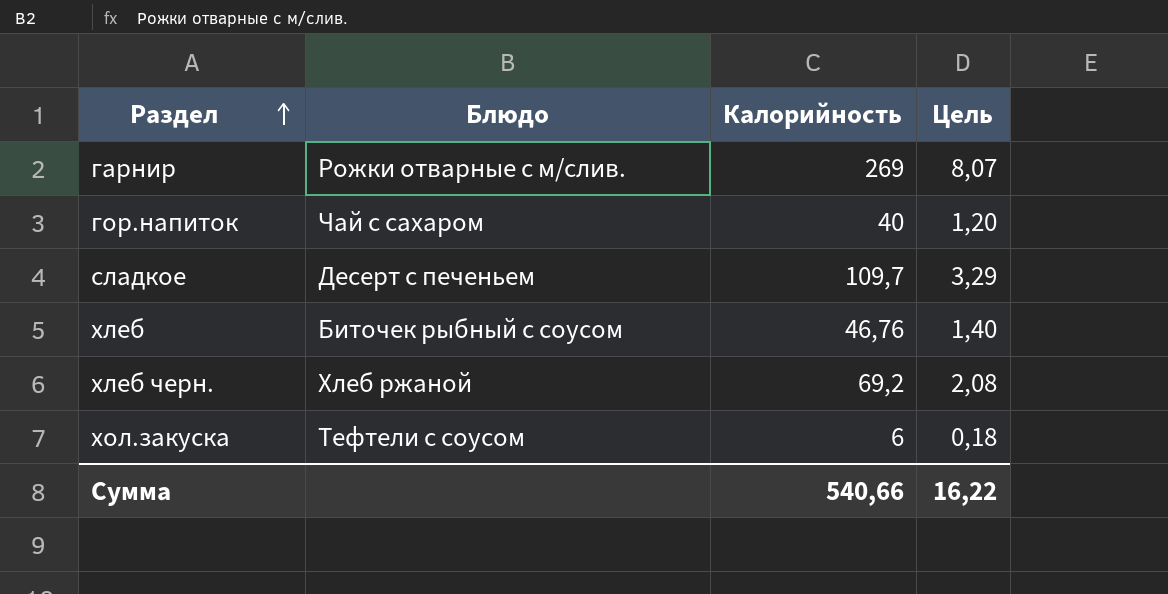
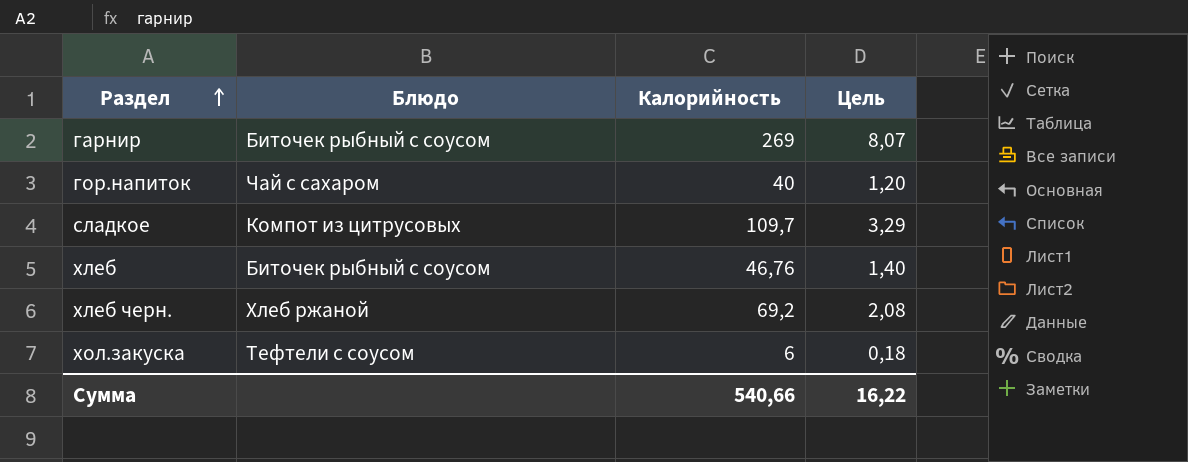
гарнир | Блюдо: Рожки отварные с м/слив. -> Биточек рыбный с соусом
сладкое | Блюдо: Десерт с печеньем -> Компот из цитрусовых

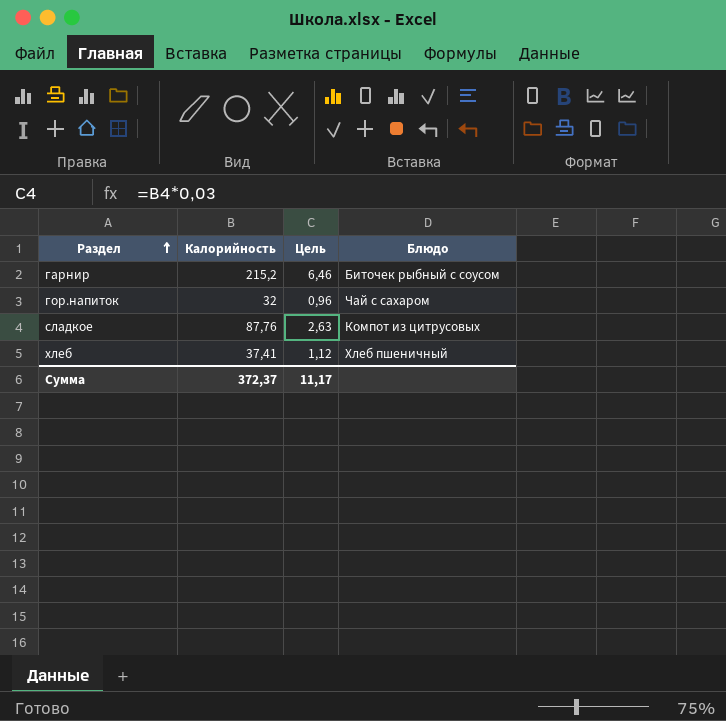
column Блюдо | position: 2 -> 4
row хлеб черн.: Хлеб ржаной | 69,2 | 2,08 -> none
row хол.закуска: Тефтели с соусом | 6 | 0,18 -> none
гарнир | Калорийность: 269 -> 215,2
гарнир | Цель: 8,07 -> 6,46
гор.напиток | Калорийность: 40 -> 32
гор.напиток | Цель: 1,20 -> 0,96
сладкое | Калорийность: 109,7 -> 87,76
сладкое | Цель: 3,29 -> 2,63
хлеб | Калорийность: 46,76 -> 37,41
хлеб | Цель: 1,40 -> 1,12
хлеб | Блюдо: Биточек рыбный с соусом -> Хлеб пшеничный
Сумма | Калорийность: 540,66 -> 372,37
Сумма | Цель: 16,22 -> 11,17

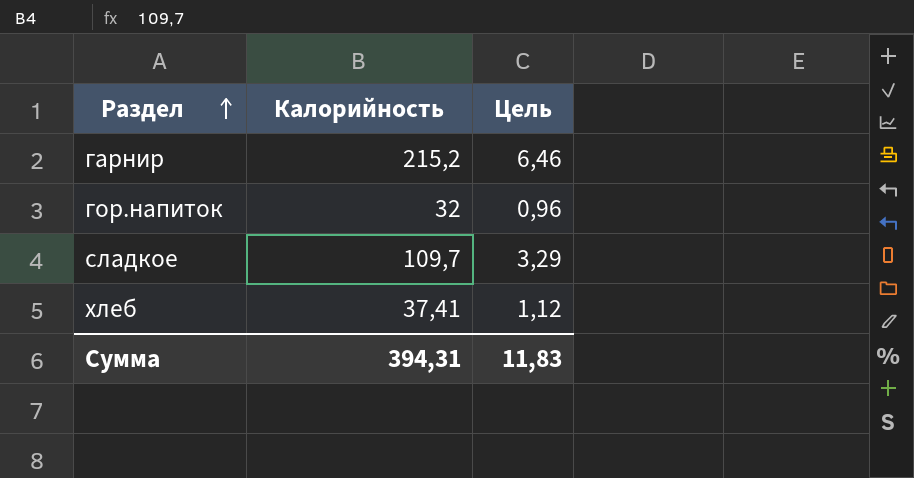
column Блюдо | position: 4 -> none
сладкое | Калорийность: 87,76 -> 109,7
сладкое | Цель: 2,63 -> 3,29
Сумма | Калорийность: 372,37 -> 394,31
Сумма | Цель: 11,17 -> 11,83

